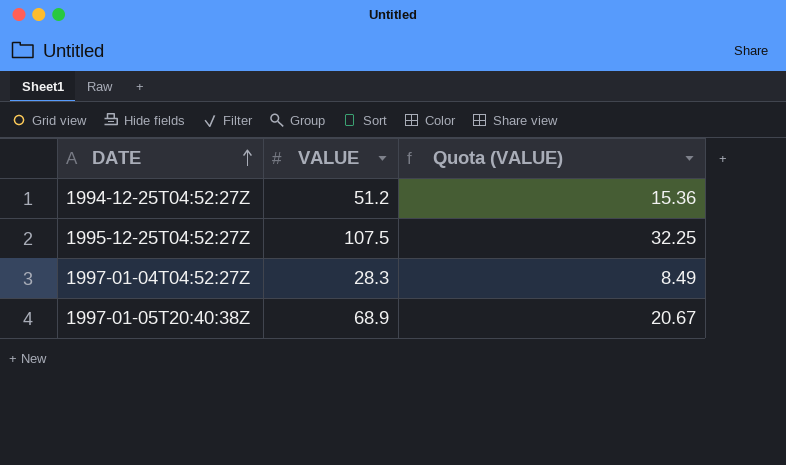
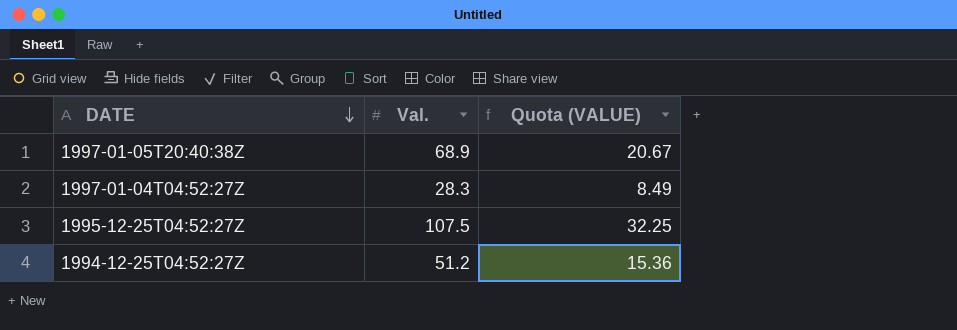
row order: DATE ascending -> DATE descending
column name: VALUE -> Val.

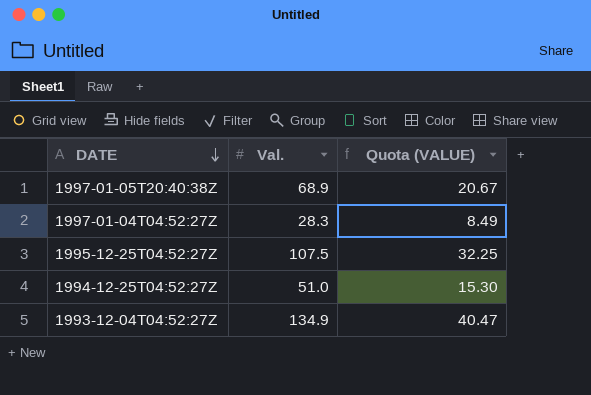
1994-12-25T04:52:27Z | Val.: 51.2 -> 51.0
1994-12-25T04:52:27Z | Quota (VALUE): 15.36 -> 15.30
row 1993-12-04T04:52:27Z: none -> 134.9 | 40.47

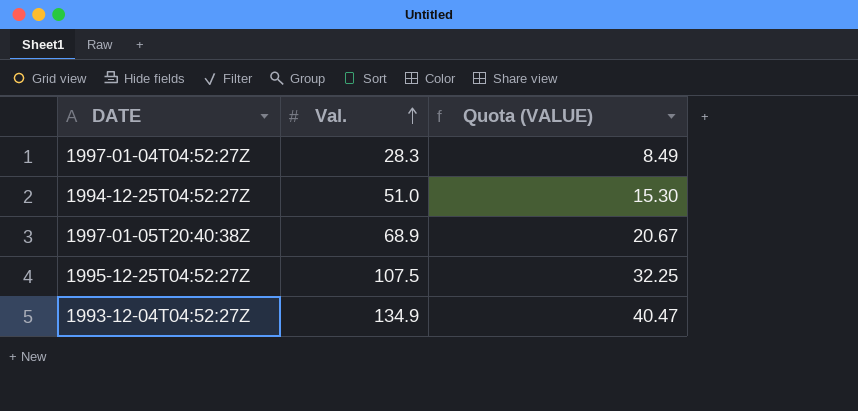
row order: DATE descending -> Val. ascending

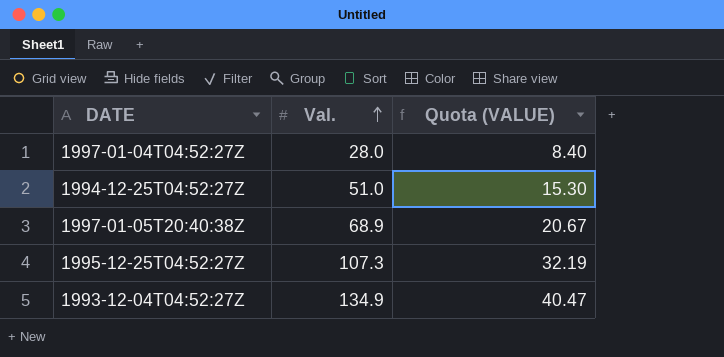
1997-01-04T04:52:27Z | Val.: 28.3 -> 28.0
1997-01-04T04:52:27Z | Quota (VALUE): 8.49 -> 8.40
1995-12-25T04:52:27Z | Val.: 107.5 -> 107.3
1995-12-25T04:52:27Z | Quota (VALUE): 32.25 -> 32.19

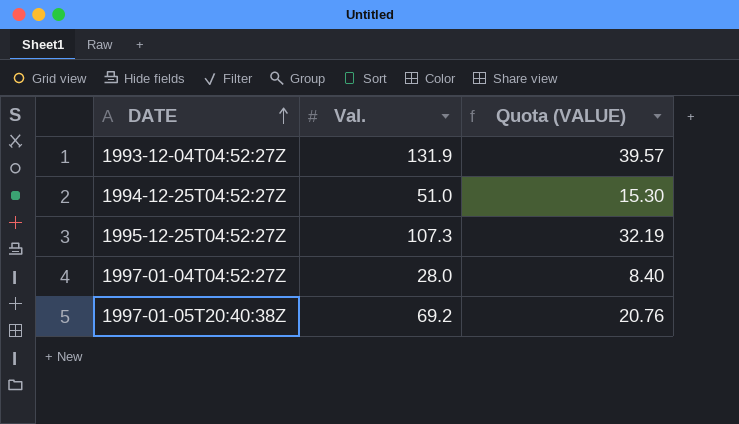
row order: Val. ascending -> DATE ascending
1993-12-04T04:52:27Z | Val.: 134.9 -> 131.9
1993-12-04T04:52:27Z | Quota (VALUE): 40.47 -> 39.57
1997-01-05T20:40:38Z | Val.: 68.9 -> 69.2
1997-01-05T20:40:38Z | Quota (VALUE): 20.67 -> 20.76

